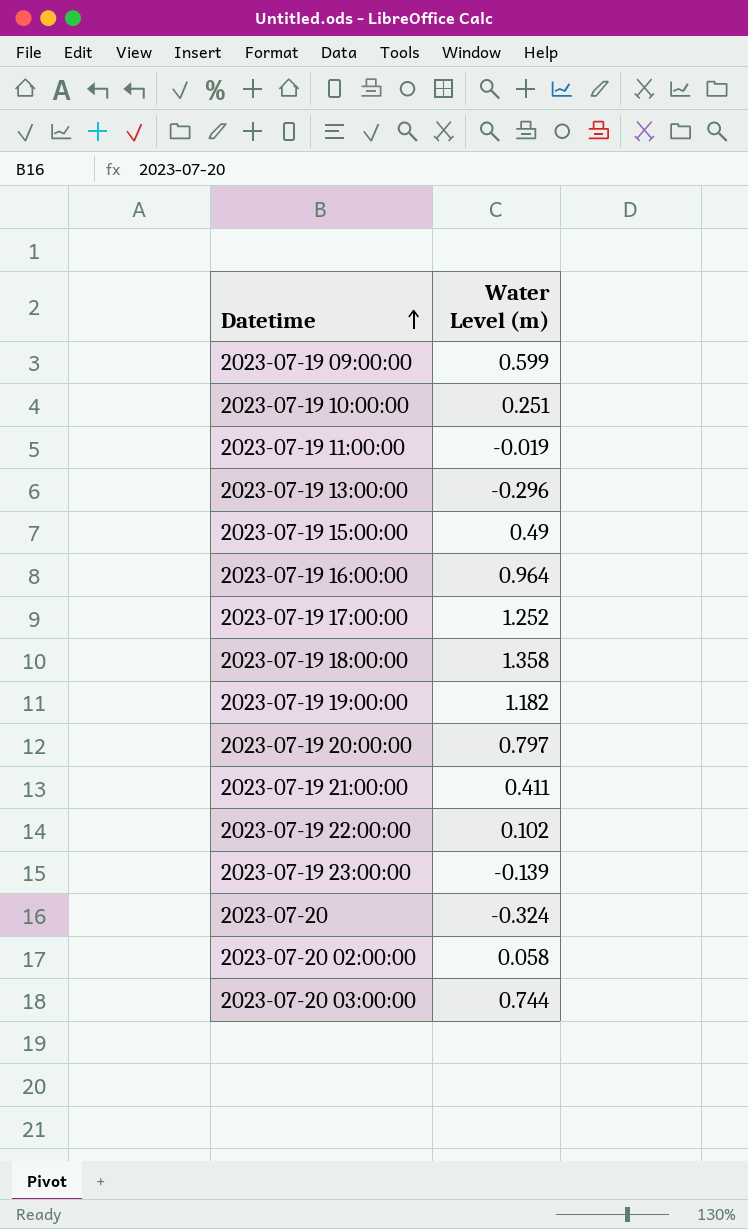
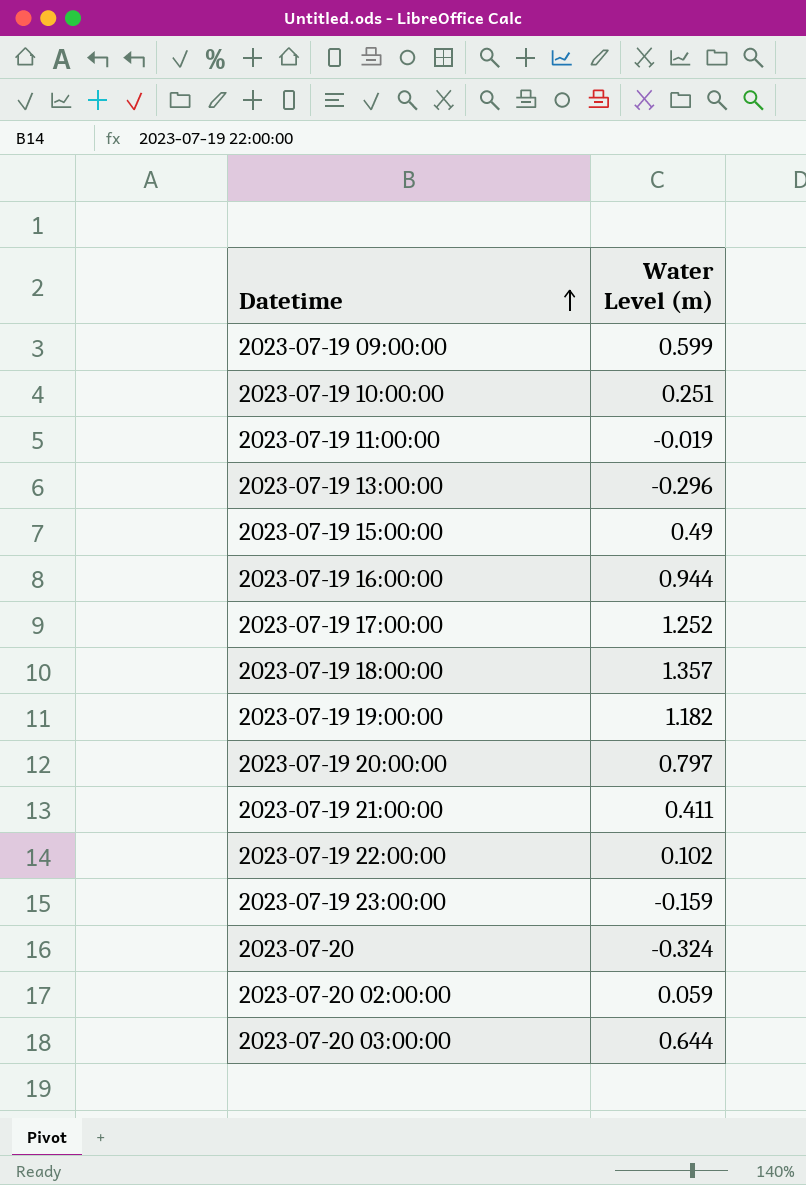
2023-07-19 16:00:00 | Water Level (m): 0.964 -> 0.944
2023-07-19 18:00:00 | Water Level (m): 1.358 -> 1.357
2023-07-19 23:00:00 | Water Level (m): -0.139 -> -0.159
2023-07-20 02:00:00 | Water Level (m): 0.058 -> 0.059
2023-07-20 03:00:00 | Water Level (m): 0.744 -> 0.644

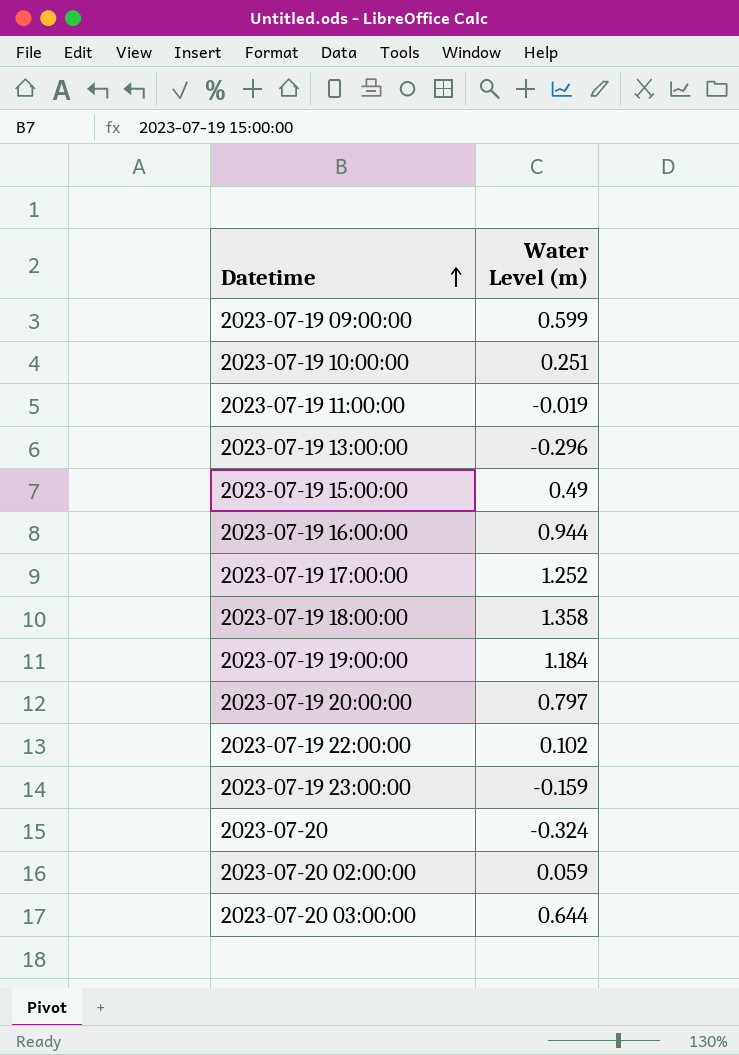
row 2023-07-19 21:00:00: 0.411 -> none
2023-07-19 18:00:00 | Water Level (m): 1.357 -> 1.358
2023-07-19 19:00:00 | Water Level (m): 1.182 -> 1.184

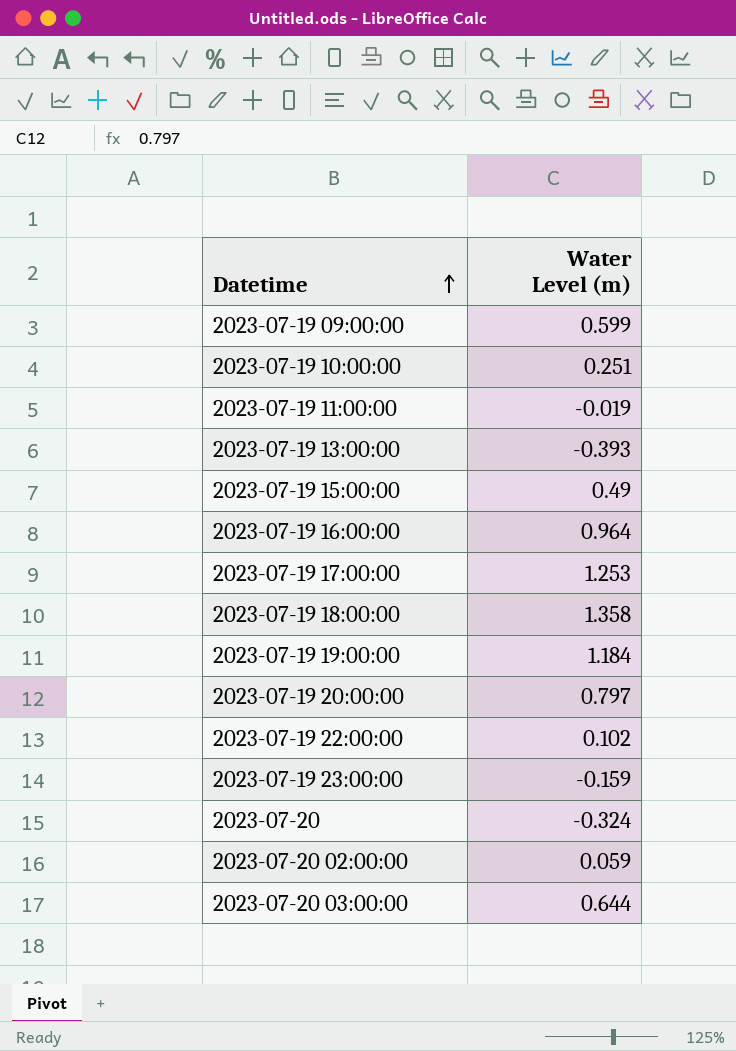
2023-07-19 13:00:00 | Water Level (m): -0.296 -> -0.393
2023-07-19 16:00:00 | Water Level (m): 0.944 -> 0.964
2023-07-19 17:00:00 | Water Level (m): 1.252 -> 1.253

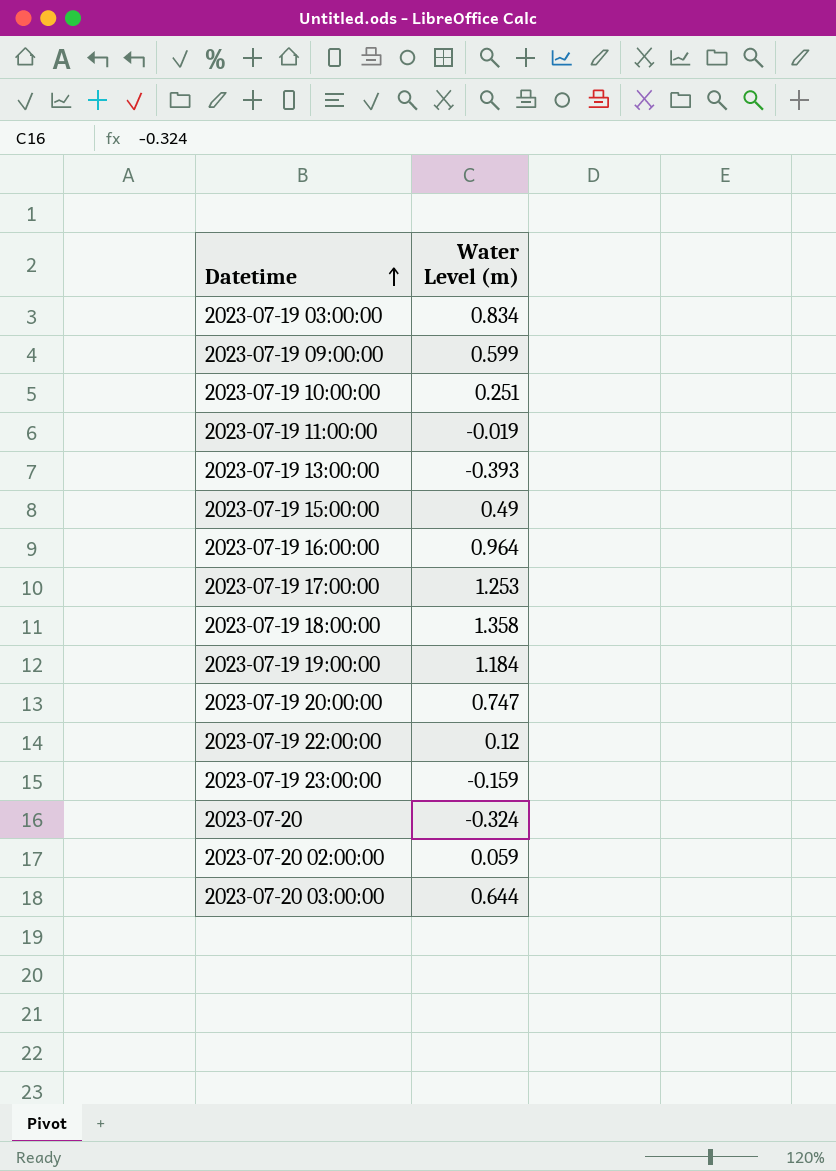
row 2023-07-19 03:00:00: none -> 0.834
2023-07-19 20:00:00 | Water Level (m): 0.797 -> 0.747
2023-07-19 22:00:00 | Water Level (m): 0.102 -> 0.12

